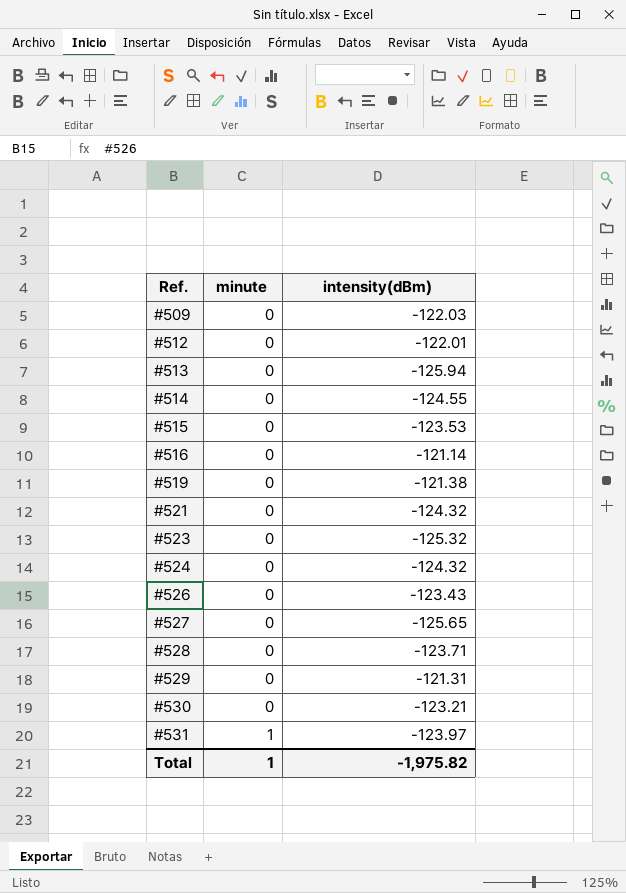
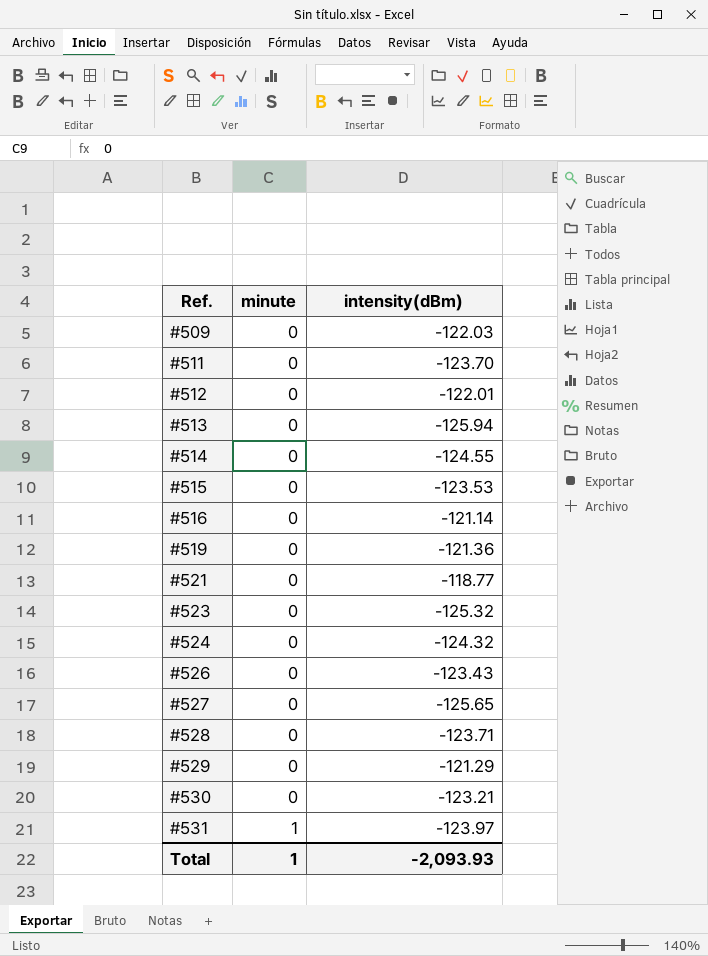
row #511: none -> 0 | -123.70
#519 | intensity(dBm): -121.38 -> -121.36
#521 | intensity(dBm): -124.32 -> -118.77
#529 | intensity(dBm): -121.31 -> -121.29
Total | intensity(dBm): -1,975.82 -> -2,093.93

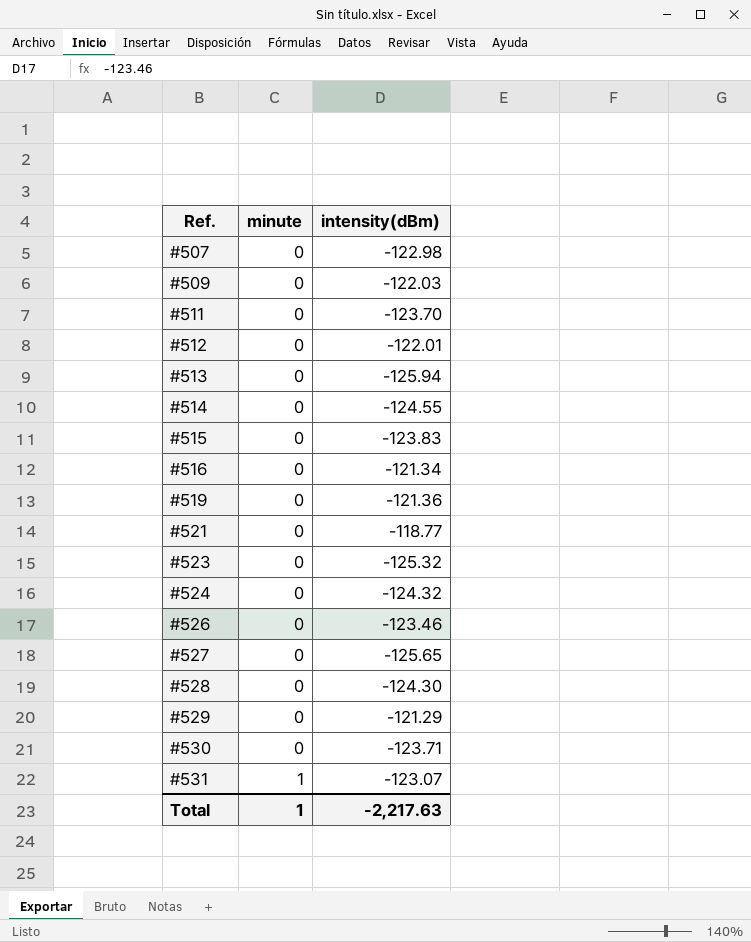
row #507: none -> 0 | -122.98
#515 | intensity(dBm): -123.53 -> -123.83
#516 | intensity(dBm): -121.14 -> -121.34
#526 | intensity(dBm): -123.43 -> -123.46
#528 | intensity(dBm): -123.71 -> -124.30
#530 | intensity(dBm): -123.21 -> -123.71
#531 | intensity(dBm): -123.97 -> -123.07
Total | intensity(dBm): -2,093.93 -> -2,217.63

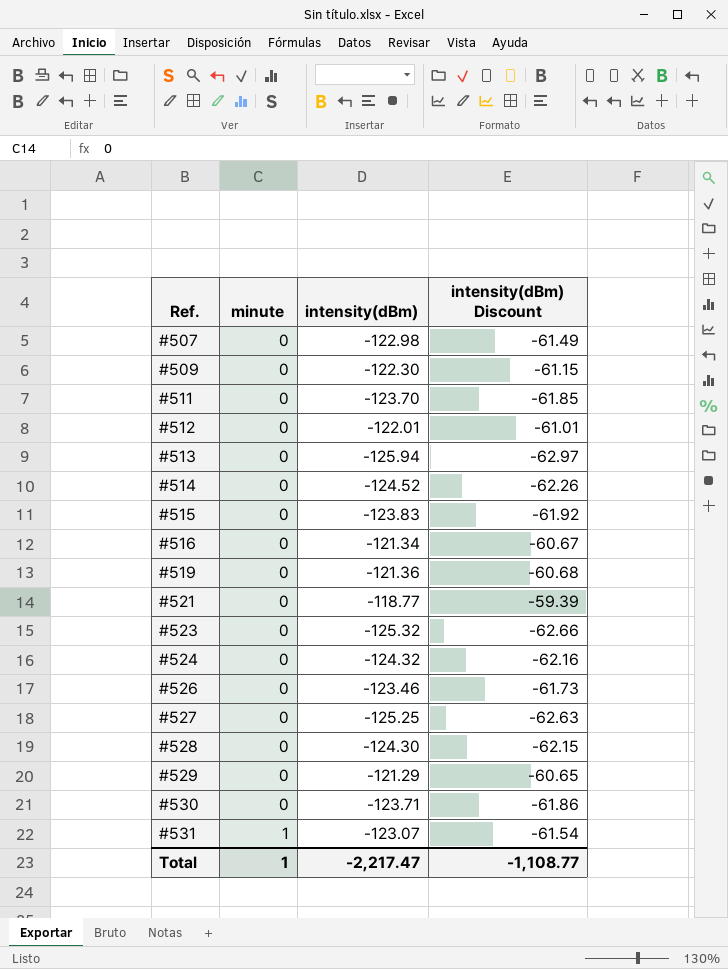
column intensity(dBm) Discount | formula: none -> [intensity(dBm)] * 0.5
#509 | intensity(dBm): -122.03 -> -122.30
#514 | intensity(dBm): -124.55 -> -124.52
#527 | intensity(dBm): -125.65 -> -125.25
Total | intensity(dBm): -2,217.63 -> -2,217.47

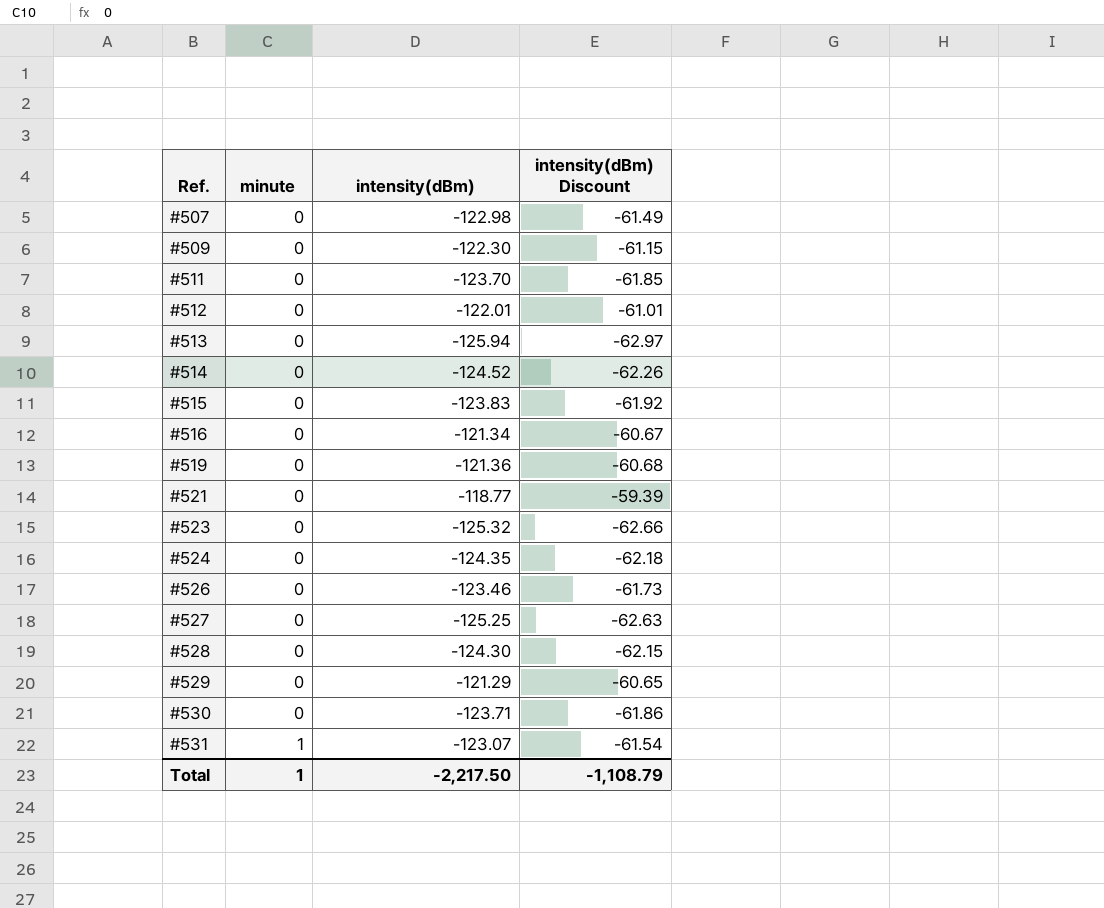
#524 | intensity(dBm): -124.32 -> -124.35
#524 | intensity(dBm) Discount: -62.16 -> -62.18
Total | intensity(dBm): -2,217.47 -> -2,217.50
Total | intensity(dBm) Discount: -1,108.77 -> -1,108.79

